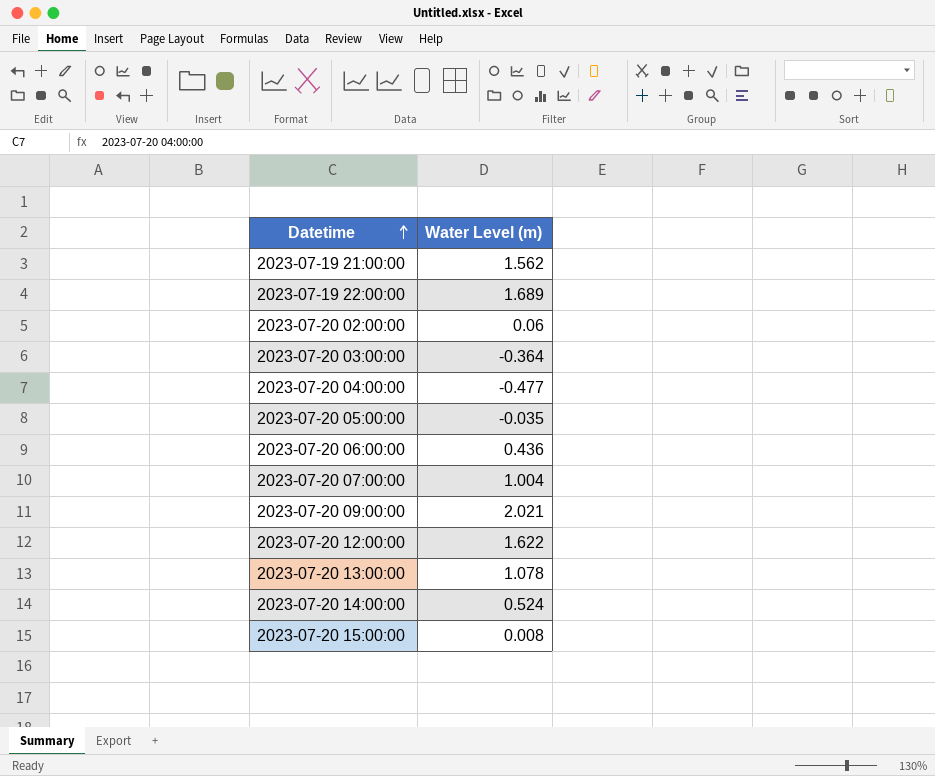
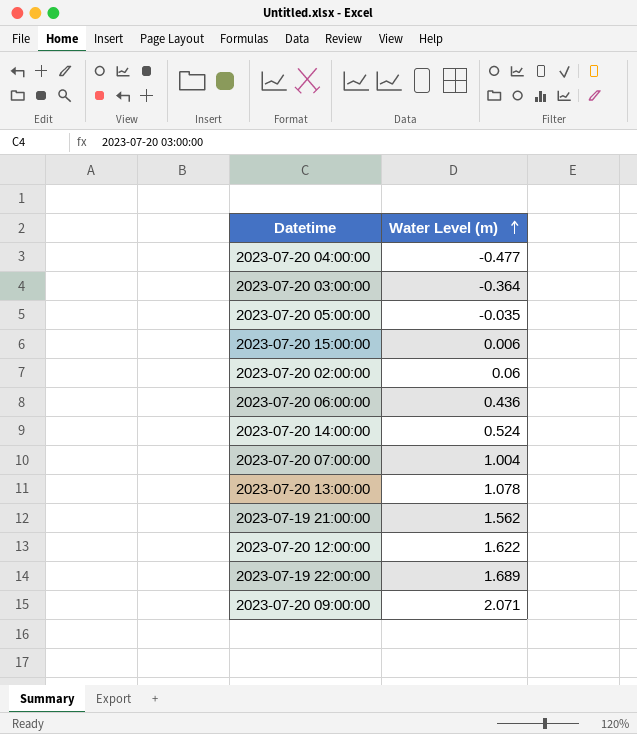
row order: Datetime ascending -> Water Level (m) ascending
2023-07-20 15:00:00 | Water Level (m): 0.008 -> 0.006
2023-07-20 09:00:00 | Water Level (m): 2.021 -> 2.071

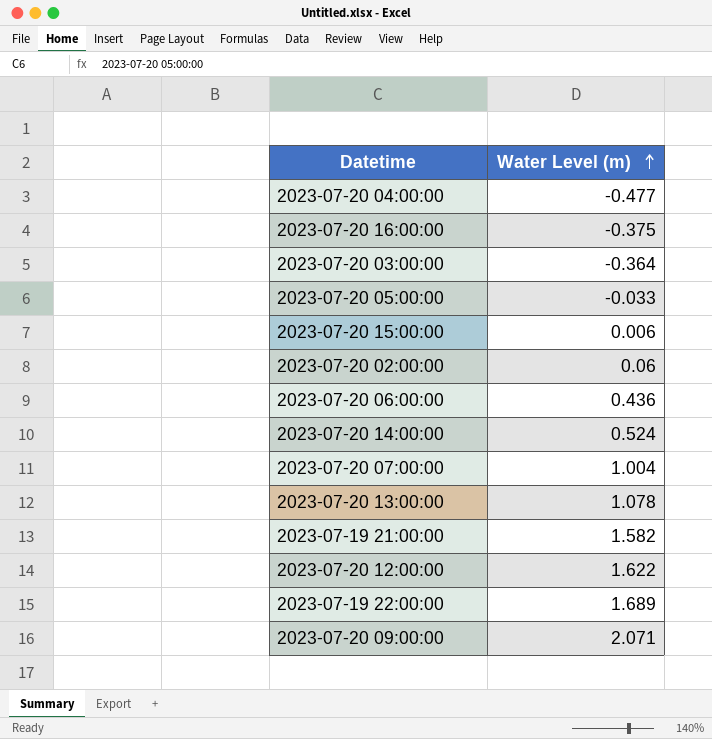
row 2023-07-20 16:00:00: none -> -0.375
2023-07-20 05:00:00 | Water Level (m): -0.035 -> -0.033
2023-07-19 21:00:00 | Water Level (m): 1.562 -> 1.582

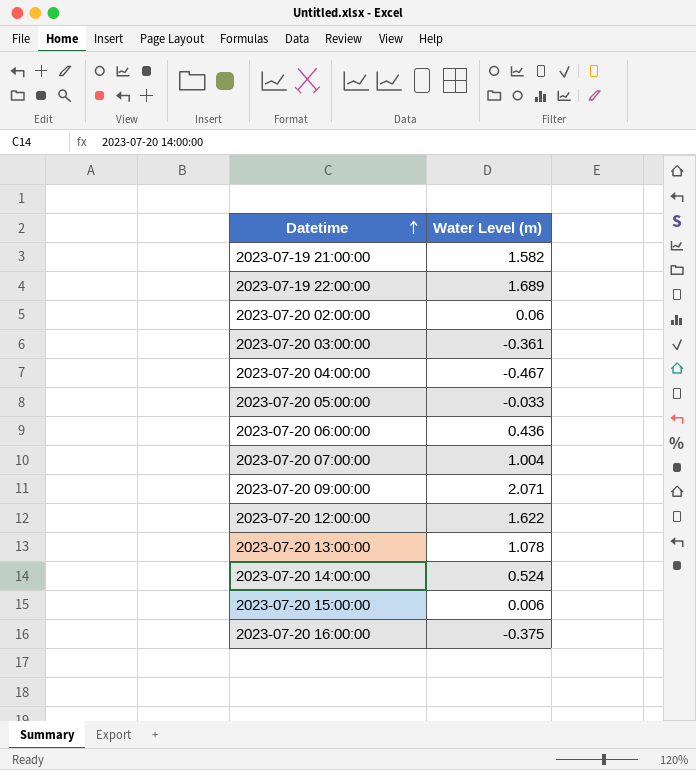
row order: Water Level (m) ascending -> Datetime ascending
2023-07-20 03:00:00 | Water Level (m): -0.364 -> -0.361
2023-07-20 04:00:00 | Water Level (m): -0.477 -> -0.467

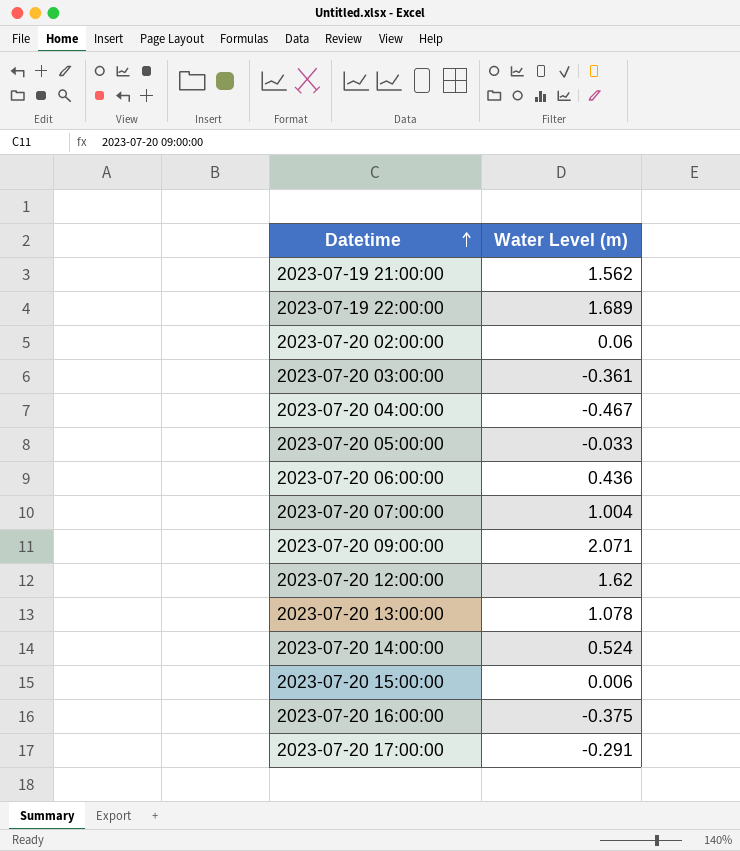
2023-07-19 21:00:00 | Water Level (m): 1.582 -> 1.562
2023-07-20 12:00:00 | Water Level (m): 1.622 -> 1.62
row 2023-07-20 17:00:00: none -> -0.291

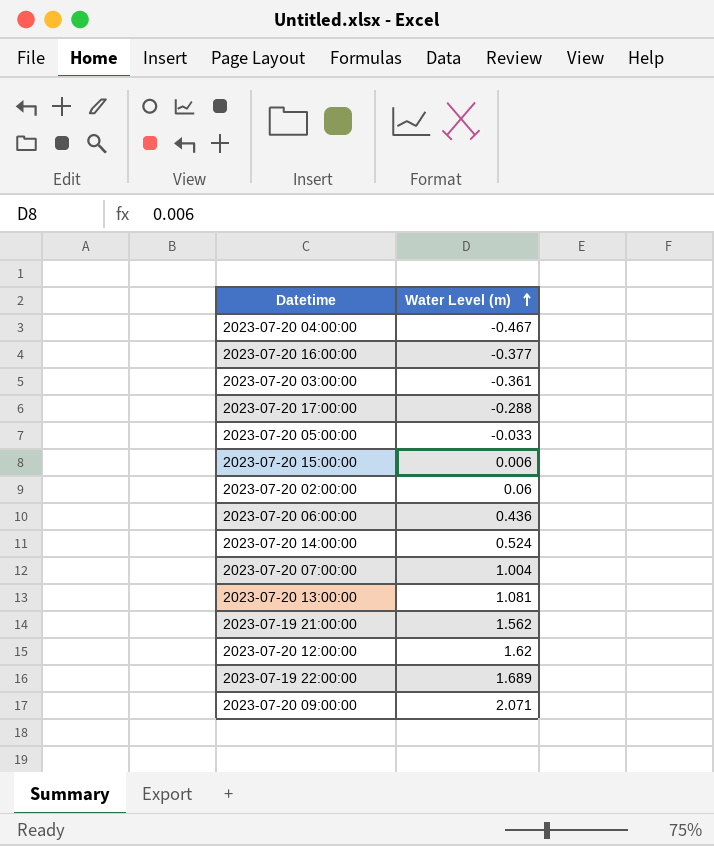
row order: Datetime ascending -> Water Level (m) ascending
2023-07-20 16:00:00 | Water Level (m): -0.375 -> -0.377
2023-07-20 17:00:00 | Water Level (m): -0.291 -> -0.288
2023-07-20 13:00:00 | Water Level (m): 1.078 -> 1.081

